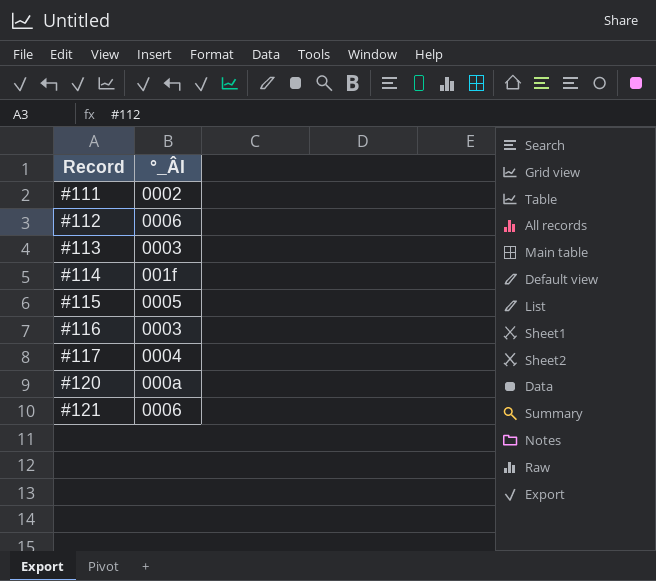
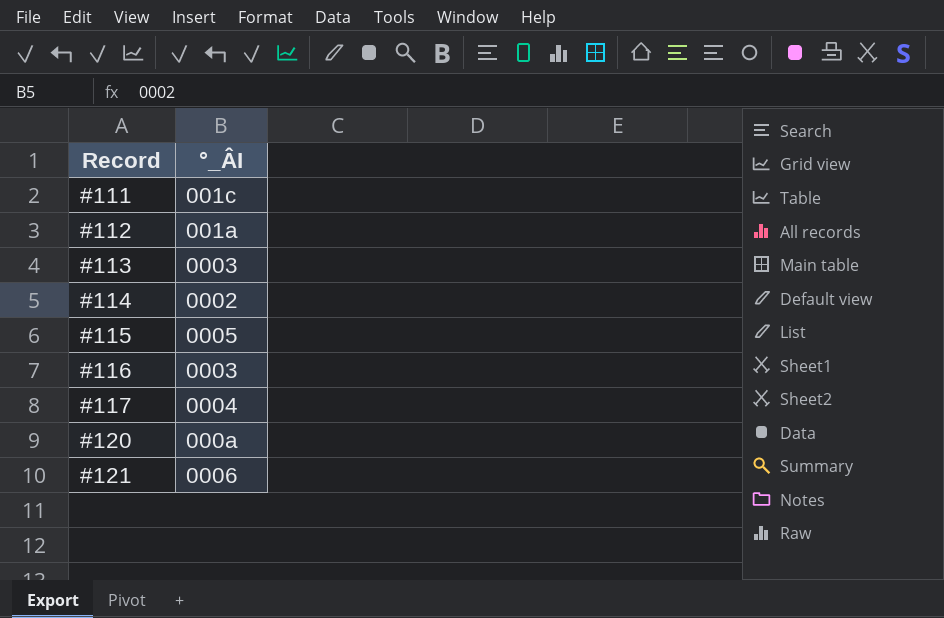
#111 | °_ÂI: 0002 -> 001c
#112 | °_ÂI: 0006 -> 001a
#114 | °_ÂI: 001f -> 0002

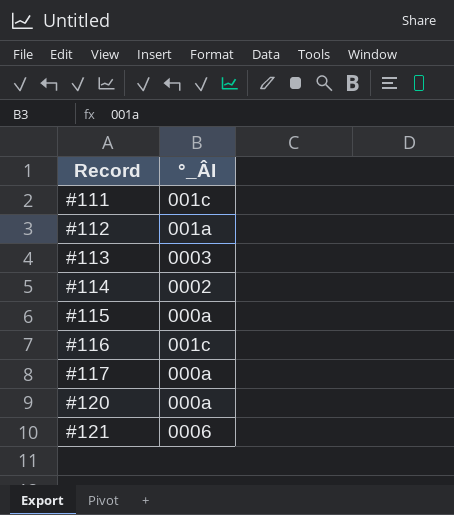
#115 | °_ÂI: 0005 -> 000a
#116 | °_ÂI: 0003 -> 001c
#117 | °_ÂI: 0004 -> 000a

